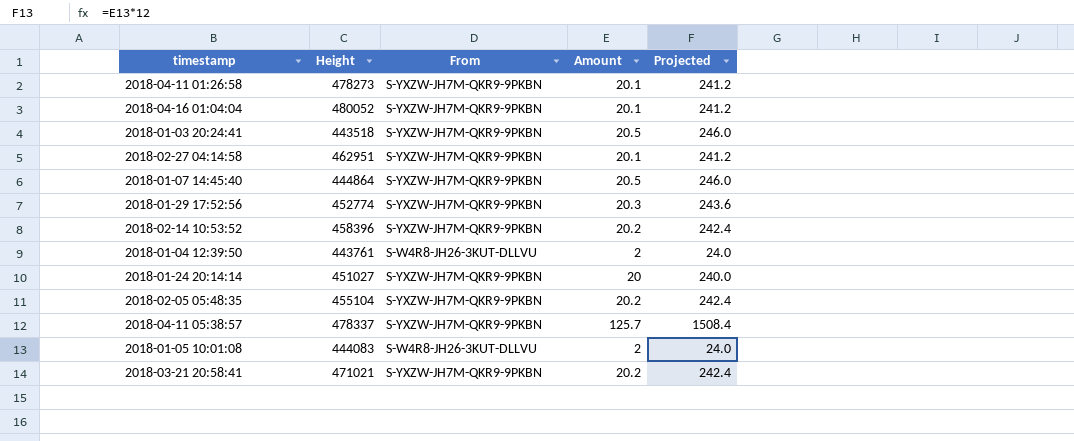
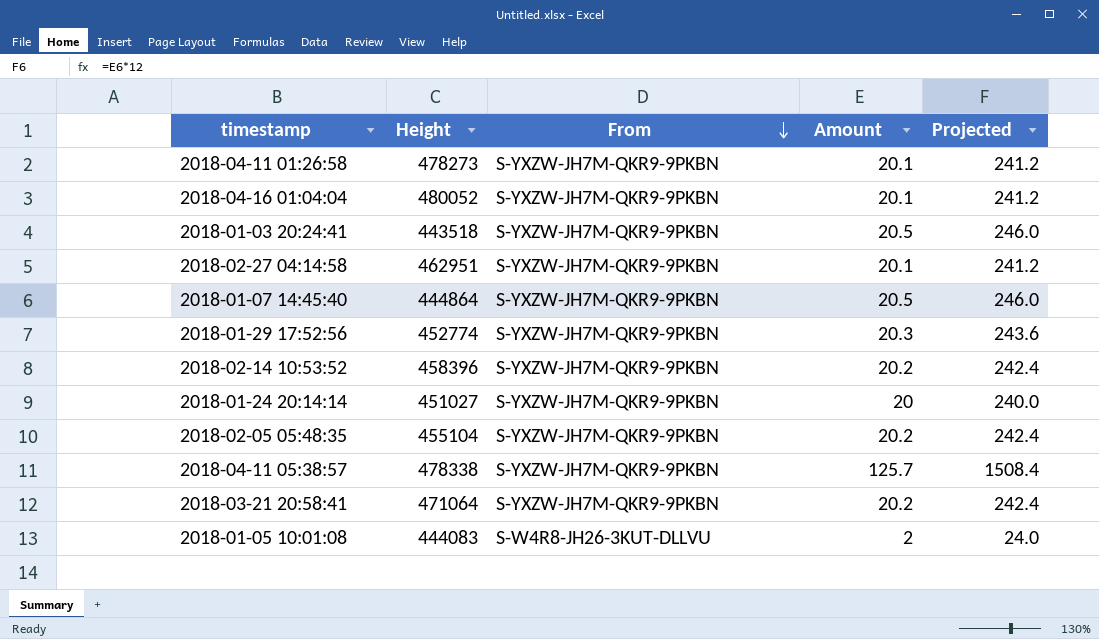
row order: none -> From descending
row 2018-01-04 12:39:50: 443761 | S-W4R8-JH26-3KUT-DLLVU | 2 | 24.0 -> none
2018-04-11 05:38:57 | Height: 478337 -> 478338
2018-03-21 20:58:41 | Height: 471021 -> 471064

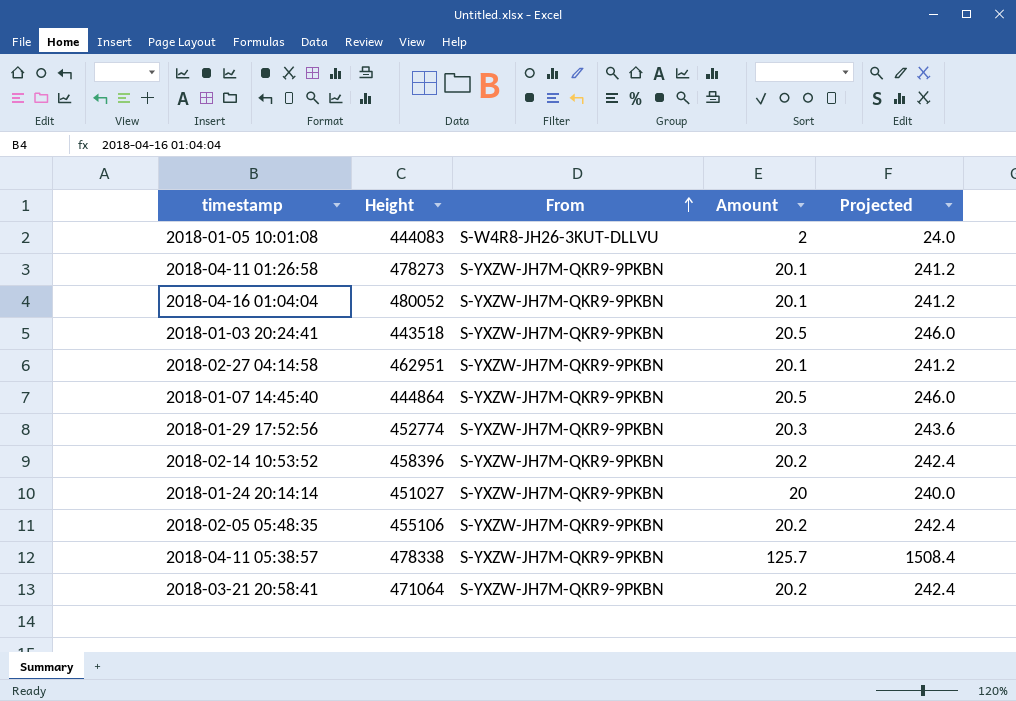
row order: From descending -> From ascending
2018-02-05 05:48:35 | Height: 455104 -> 455106

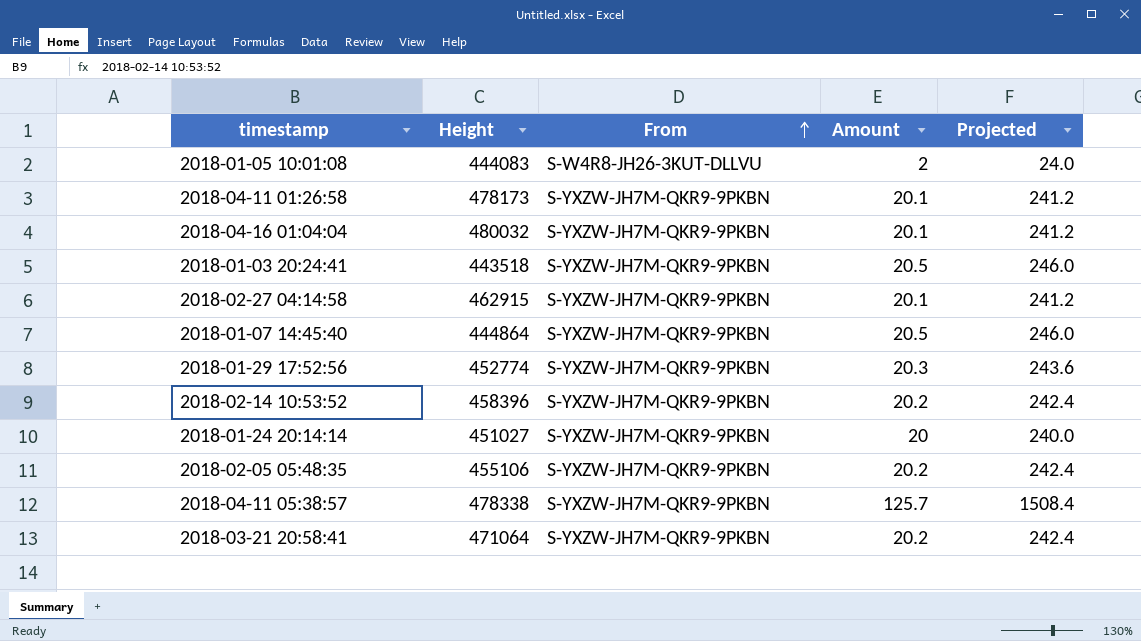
2018-04-11 01:26:58 | Height: 478273 -> 478173
2018-04-16 01:04:04 | Height: 480052 -> 480032
2018-02-27 04:14:58 | Height: 462951 -> 462915

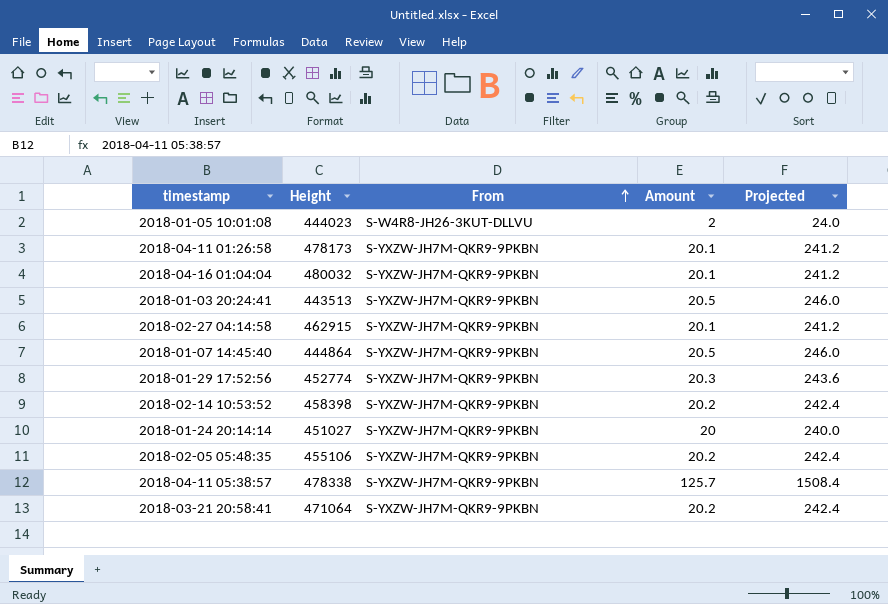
2018-01-05 10:01:08 | Height: 444083 -> 444023
2018-01-03 20:24:41 | Height: 443518 -> 443513
2018-02-14 10:53:52 | Height: 458396 -> 458398

